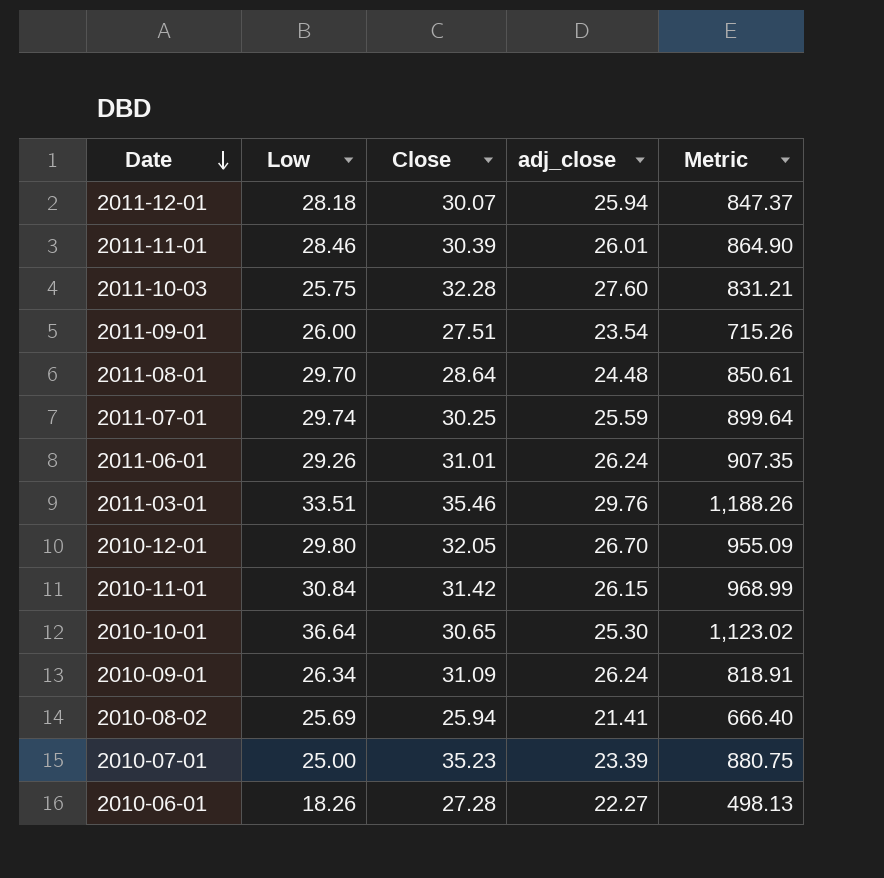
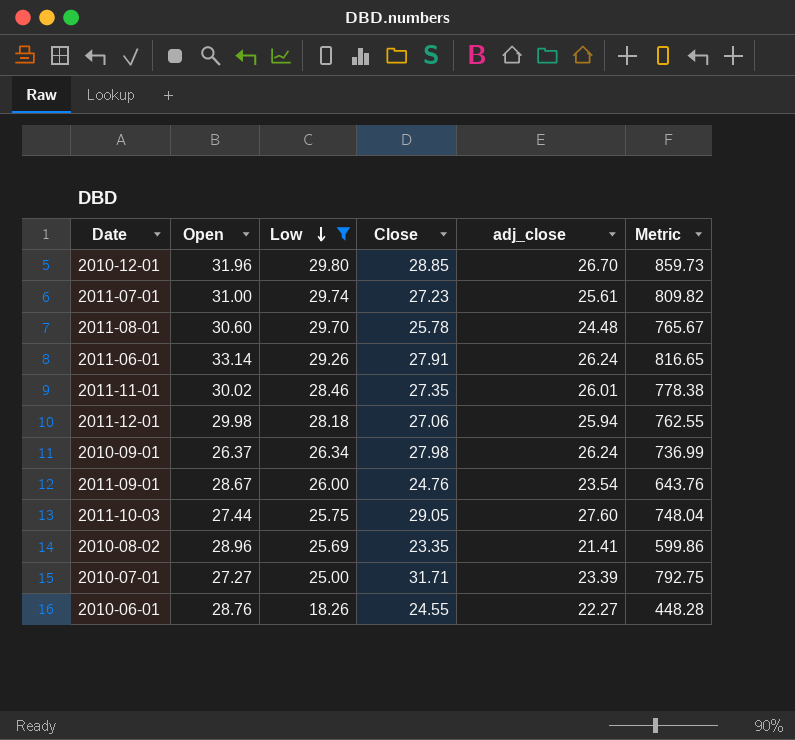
filter: none -> Low <= 29.80
row order: Date descending -> Low descending
column Open | position: none -> 2
2010-12-01 | Close: 32.05 -> 28.85
2010-12-01 | Metric: 955.09 -> 859.73
2011-07-01 | Close: 30.25 -> 27.23
2011-07-01 | adj_close: 25.59 -> 25.61
2011-07-01 | Metric: 899.64 -> 809.82
2011-08-01 | Close: 28.64 -> 25.78
2011-08-01 | Metric: 850.61 -> 765.67
2011-06-01 | Close: 31.01 -> 27.91
2011-06-01 | Metric: 907.35 -> 816.65
2011-11-01 | Close: 30.39 -> 27.35
2011-11-01 | Metric: 864.90 -> 778.38
2011-12-01 | Close: 30.07 -> 27.06
2011-12-01 | Metric: 847.37 -> 762.55
2010-09-01 | Close: 31.09 -> 27.98
2010-09-01 | Metric: 818.91 -> 736.99
2011-09-01 | Close: 27.51 -> 24.76
2011-09-01 | Metric: 715.26 -> 643.76
2011-10-03 | Close: 32.28 -> 29.05
2011-10-03 | Metric: 831.21 -> 748.04
2010-08-02 | Close: 25.94 -> 23.35
2010-08-02 | Metric: 666.40 -> 599.86
2010-07-01 | Close: 35.23 -> 31.71
2010-07-01 | Metric: 880.75 -> 792.75
2010-06-01 | Close: 27.28 -> 24.55
2010-06-01 | Metric: 498.13 -> 448.28

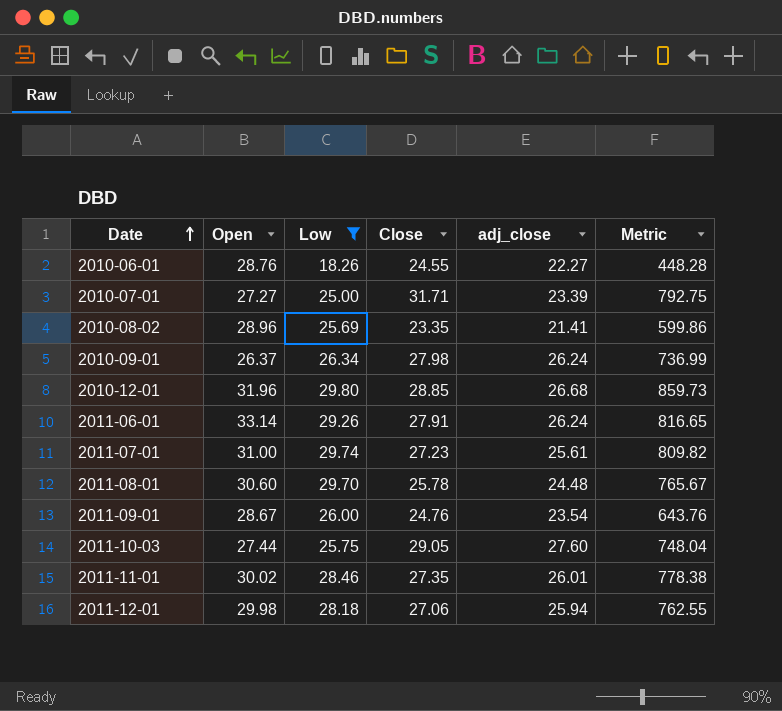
row order: Low descending -> Date ascending
2010-12-01 | adj_close: 26.70 -> 26.68

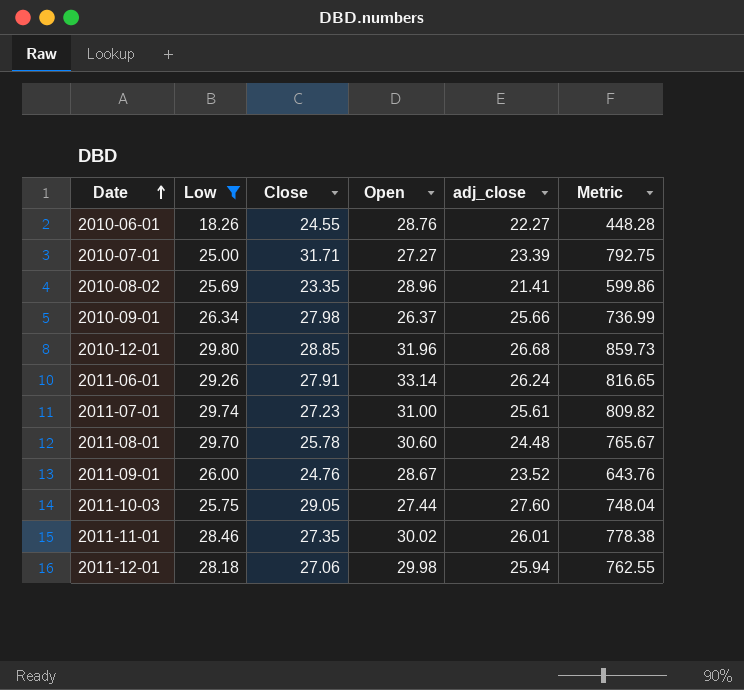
column Open | position: 2 -> 4
2010-09-01 | adj_close: 26.24 -> 25.66
2011-09-01 | adj_close: 23.54 -> 23.52

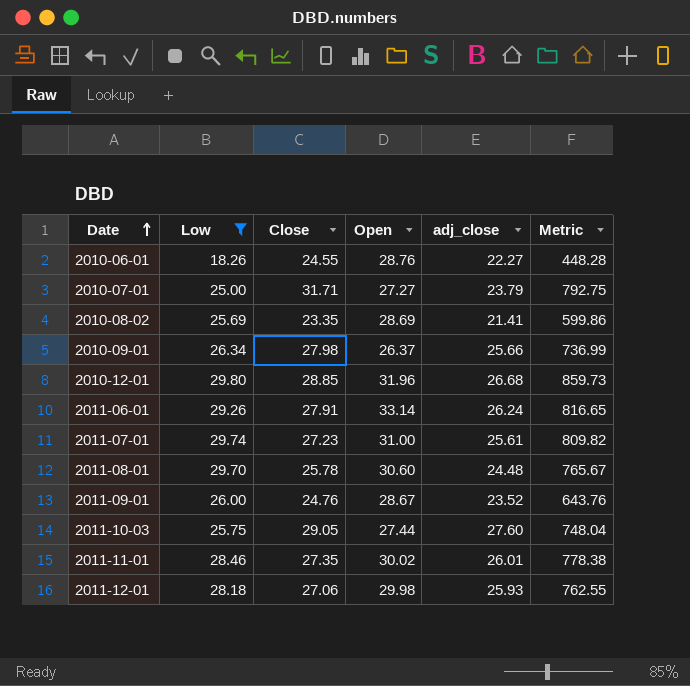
2010-07-01 | adj_close: 23.39 -> 23.79
2010-08-02 | Open: 28.96 -> 28.69
2011-12-01 | adj_close: 25.94 -> 25.93

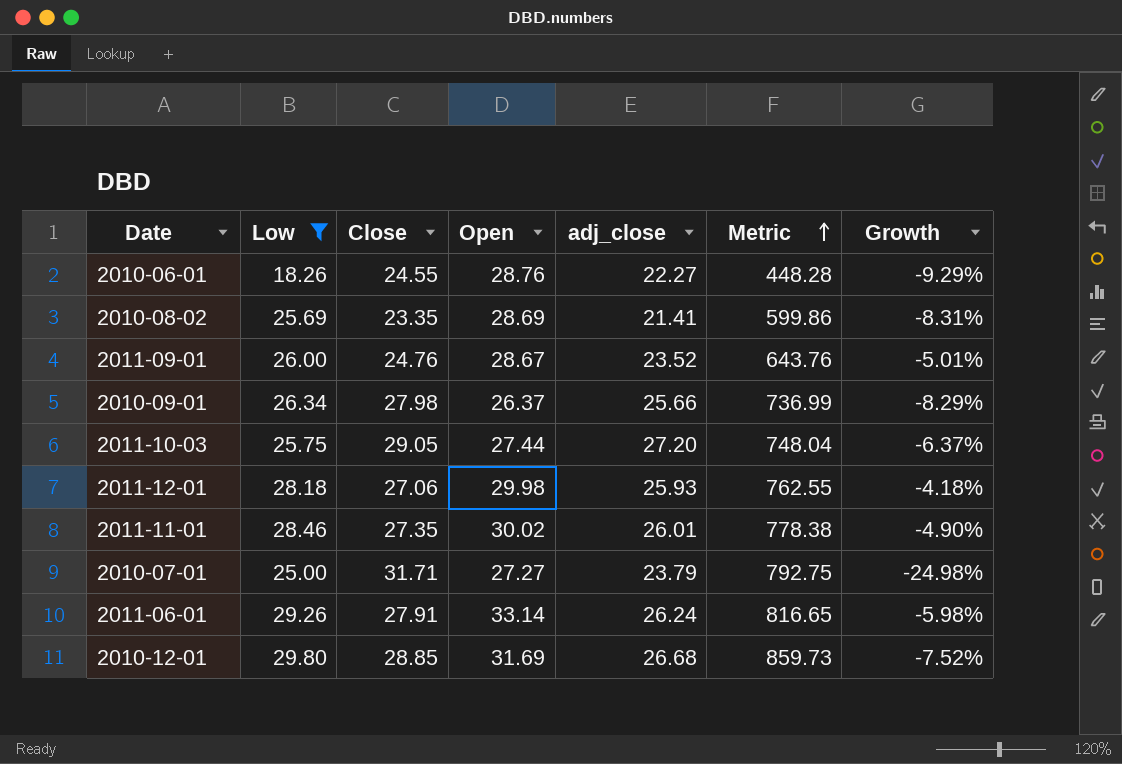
row order: Date ascending -> Metric ascending
column Growth | formula: none -> ([adj_close] - [Close]) / [Close]
row 2011-07-01: 29.74 | 27.23 | 31.00 | 25.61 | 809.82 -> none
row 2011-08-01: 29.70 | 25.78 | 30.60 | 24.48 | 765.67 -> none
2011-10-03 | adj_close: 27.60 -> 27.20
2010-12-01 | Open: 31.96 -> 31.69

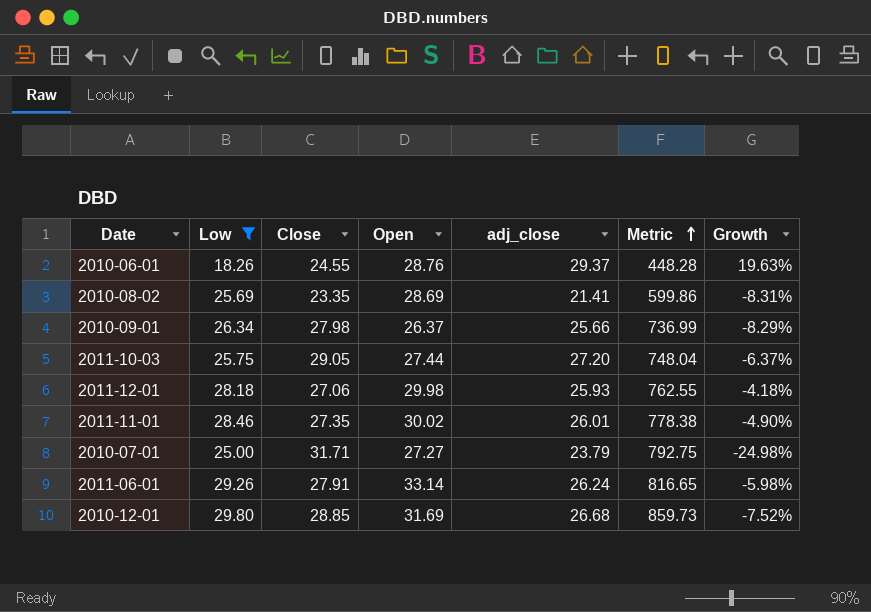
row 2011-09-01: 26.00 | 24.76 | 28.67 | 23.52 | 643.76 | -5.01% -> none
2010-06-01 | adj_close: 22.27 -> 29.37
2010-06-01 | Growth: -9.29% -> 19.63%

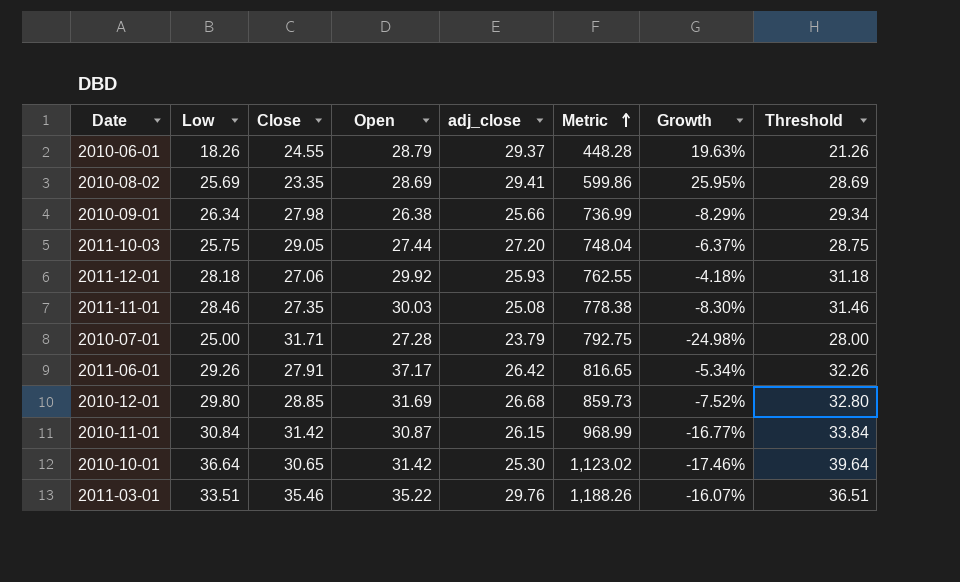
filter: Low <= 29.80 -> none
column Threshold | formula: none -> [Low] + 3
2010-06-01 | Open: 28.76 -> 28.79
2010-08-02 | adj_close: 21.41 -> 29.41
2010-08-02 | Growth: -8.31% -> 25.95%
2010-09-01 | Open: 26.37 -> 26.38
2011-12-01 | Open: 29.98 -> 29.92
2011-11-01 | Open: 30.02 -> 30.03
2011-11-01 | adj_close: 26.01 -> 25.08
2011-11-01 | Growth: -4.90% -> -8.30%
2010-07-01 | Open: 27.27 -> 27.28
2011-06-01 | Open: 33.14 -> 37.17
2011-06-01 | adj_close: 26.24 -> 26.42
2011-06-01 | Growth: -5.98% -> -5.34%

